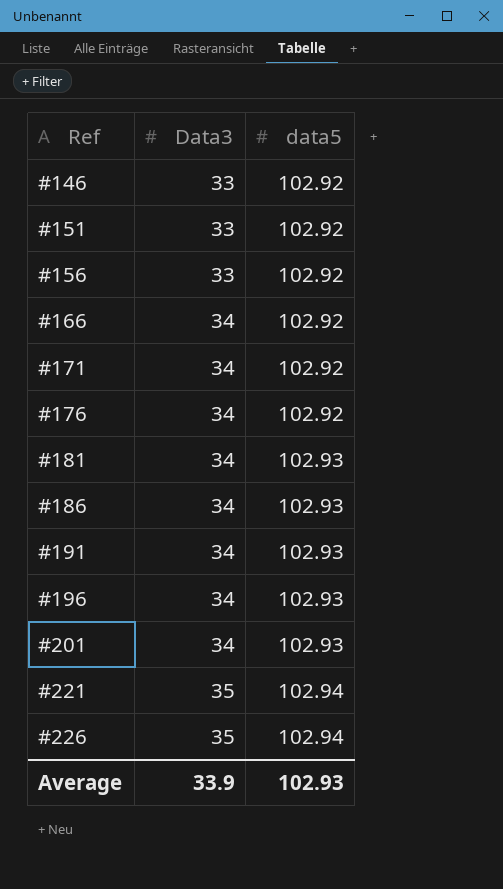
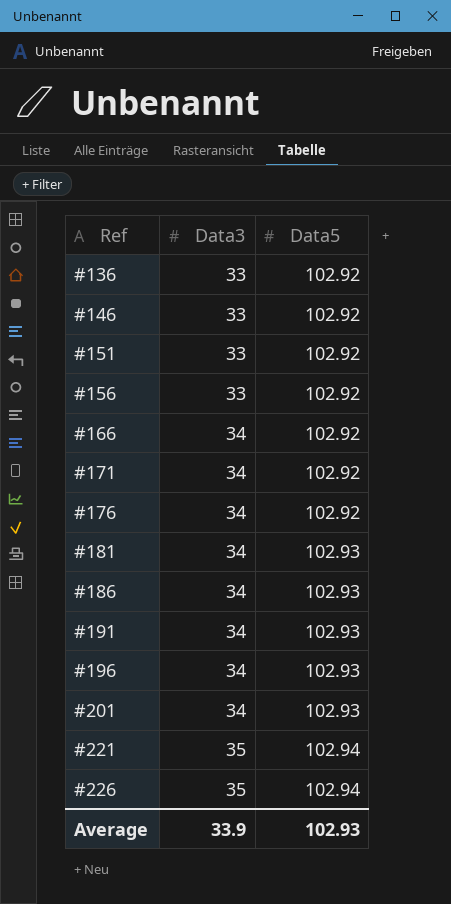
column name: data5 -> Data5
row #136: none -> 33 | 102.92

